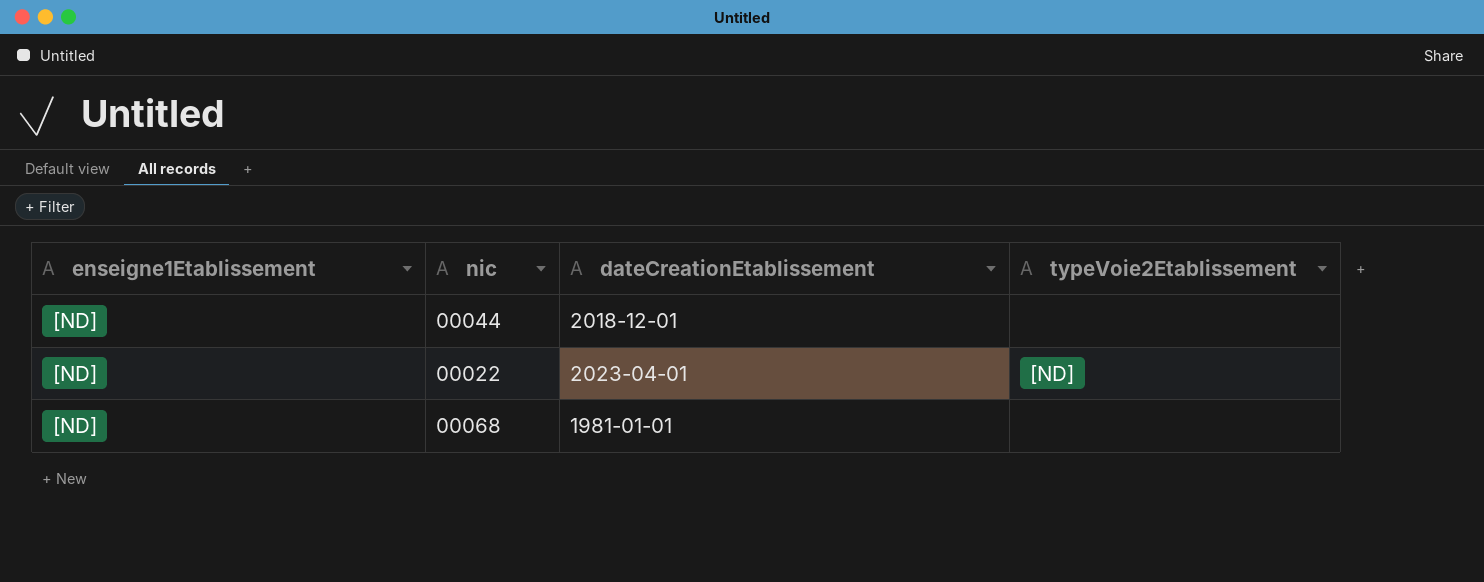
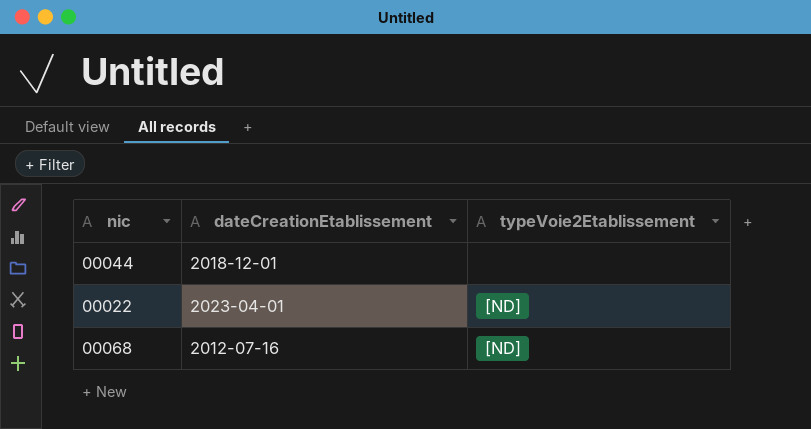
column enseigne1Etablissement | position: 1 -> none
00068 | dateCreationEtablissement: 1981-01-01 -> 2012-07-16
00068 | typeVoie2Etablissement: none -> [ND]

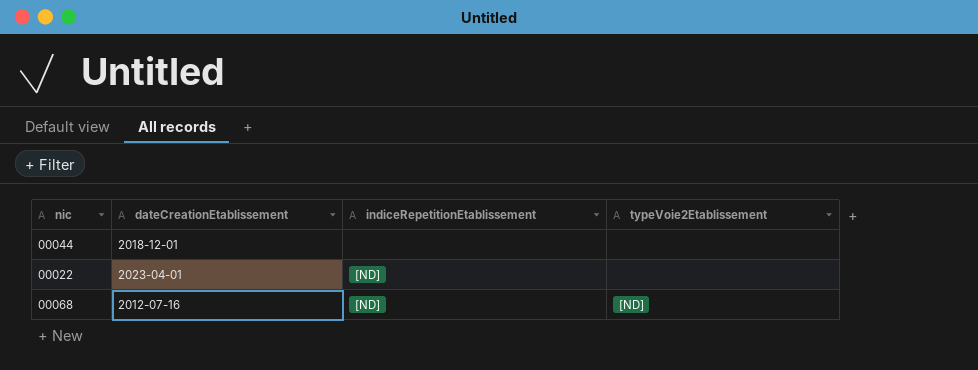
column indiceRepetitionEtablissement | position: none -> 3
00022 | typeVoie2Etablissement: [ND] -> none

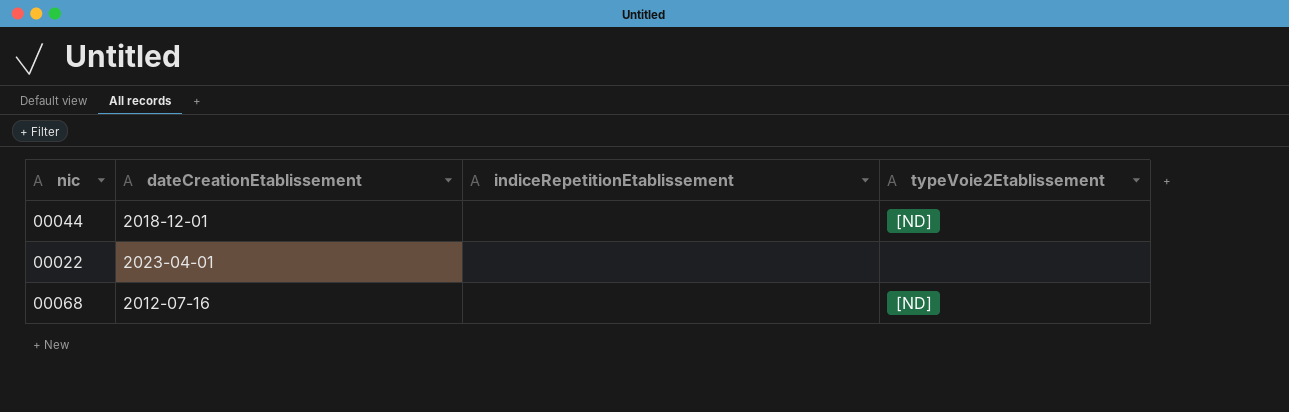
00044 | typeVoie2Etablissement: none -> [ND]
00022 | indiceRepetitionEtablissement: [ND] -> none
00068 | indiceRepetitionEtablissement: [ND] -> none

